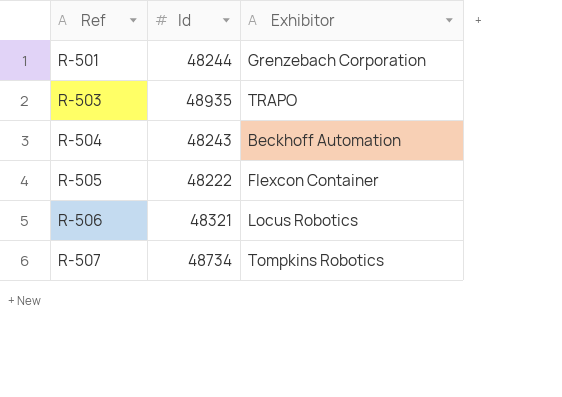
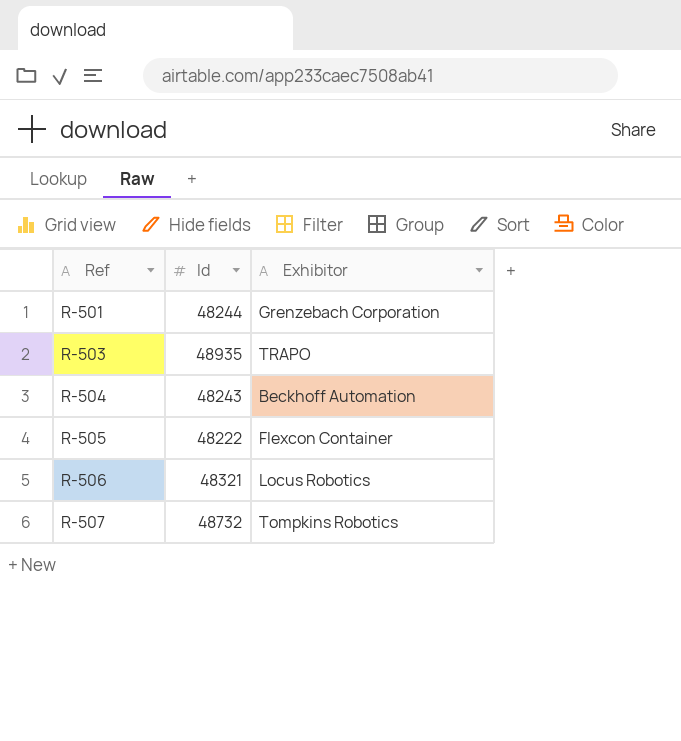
R-507 | Id: 48734 -> 48732

